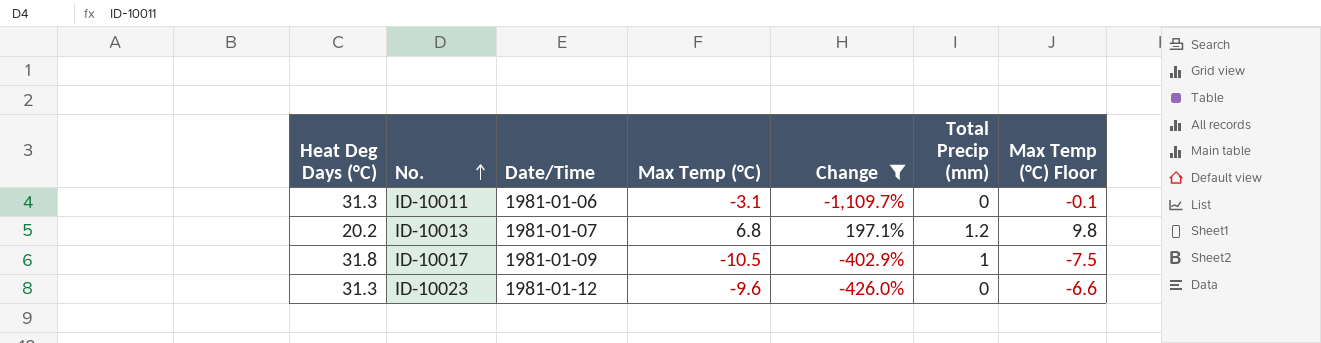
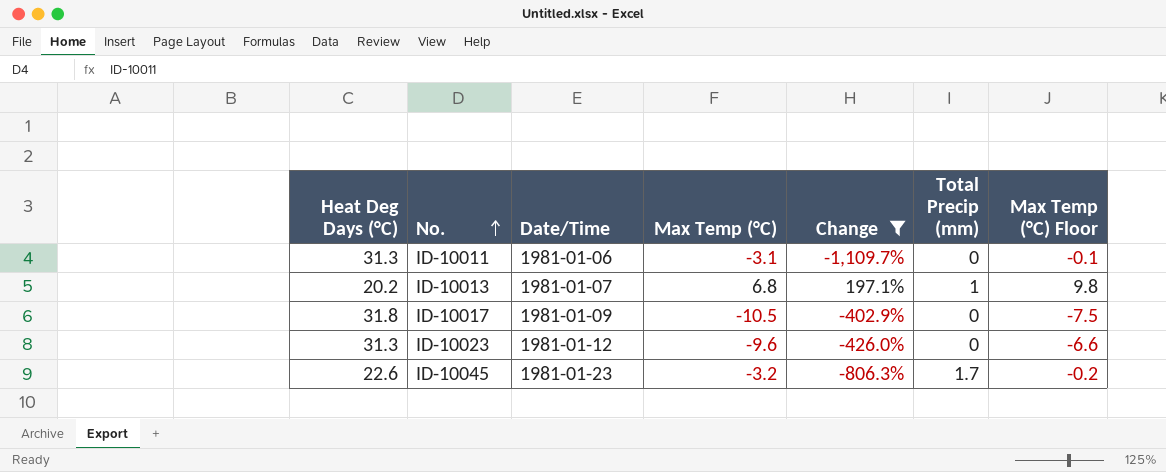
ID-10013 | Total Precip (mm): 1.2 -> 1
ID-10017 | Total Precip (mm): 1 -> 0
row ID-10045: none -> 22.6 | 1981-01-23 | -3.2 | -806.3% | 1.7 | -0.2

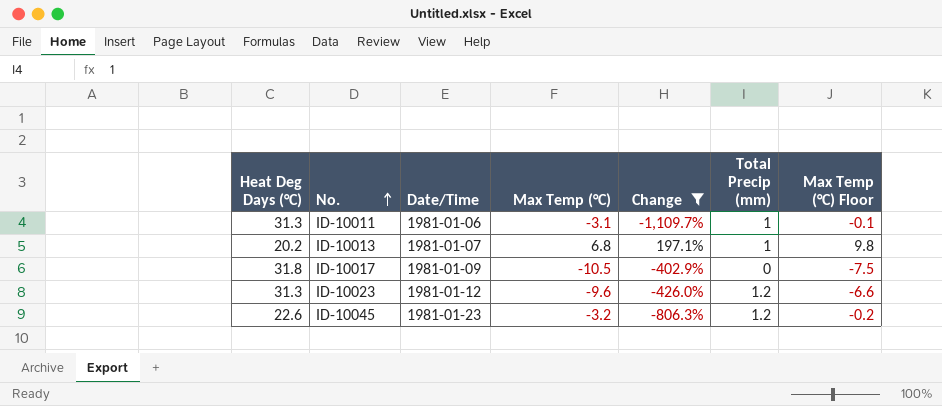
ID-10011 | Total Precip (mm): 0 -> 1
ID-10023 | Total Precip (mm): 0 -> 1.2
ID-10045 | Total Precip (mm): 1.7 -> 1.2

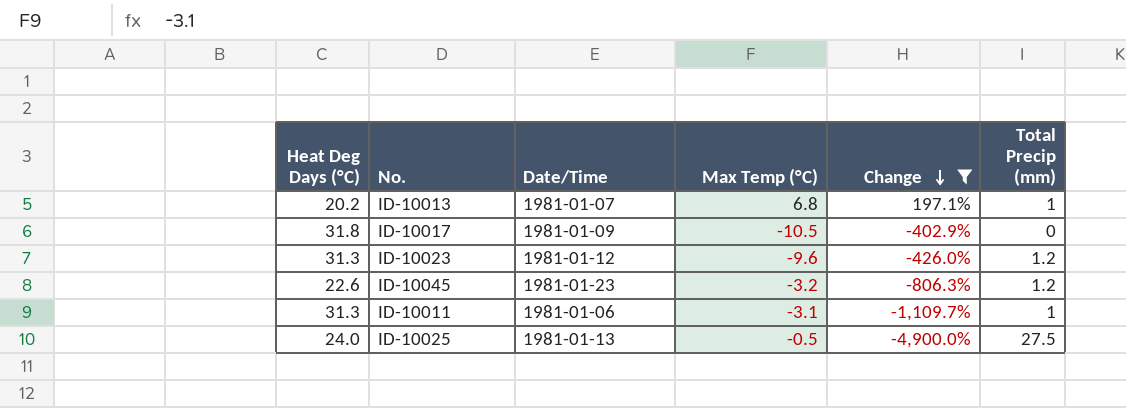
row order: No. ascending -> Change descending
column Max Temp (°C) Floor | formula: [Max Temp (°C)] + 3 -> none
row ID-10025: none -> 24.0 | 1981-01-13 | -0.5 | -4,900.0% | 27.5

